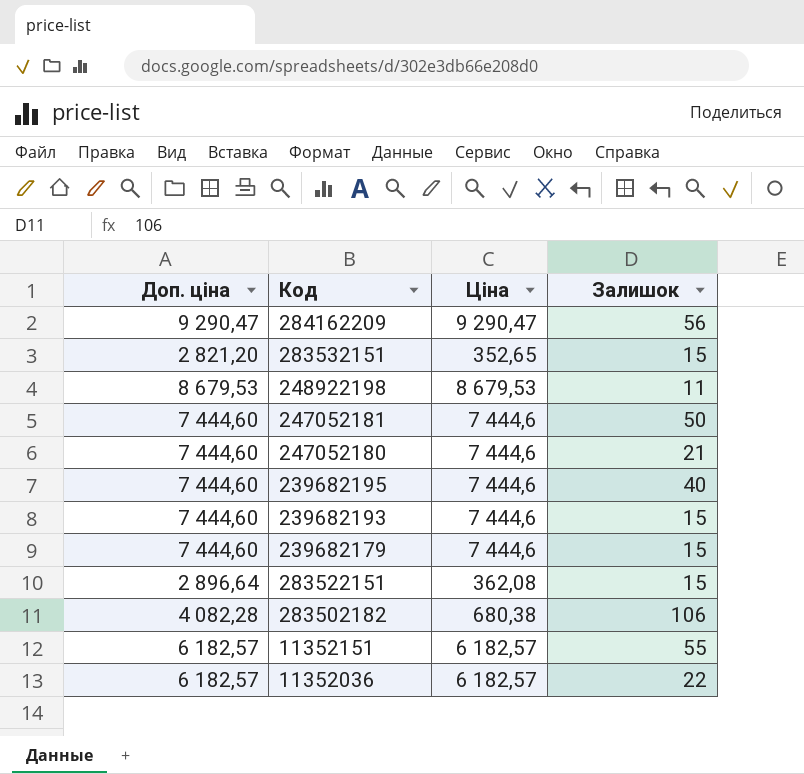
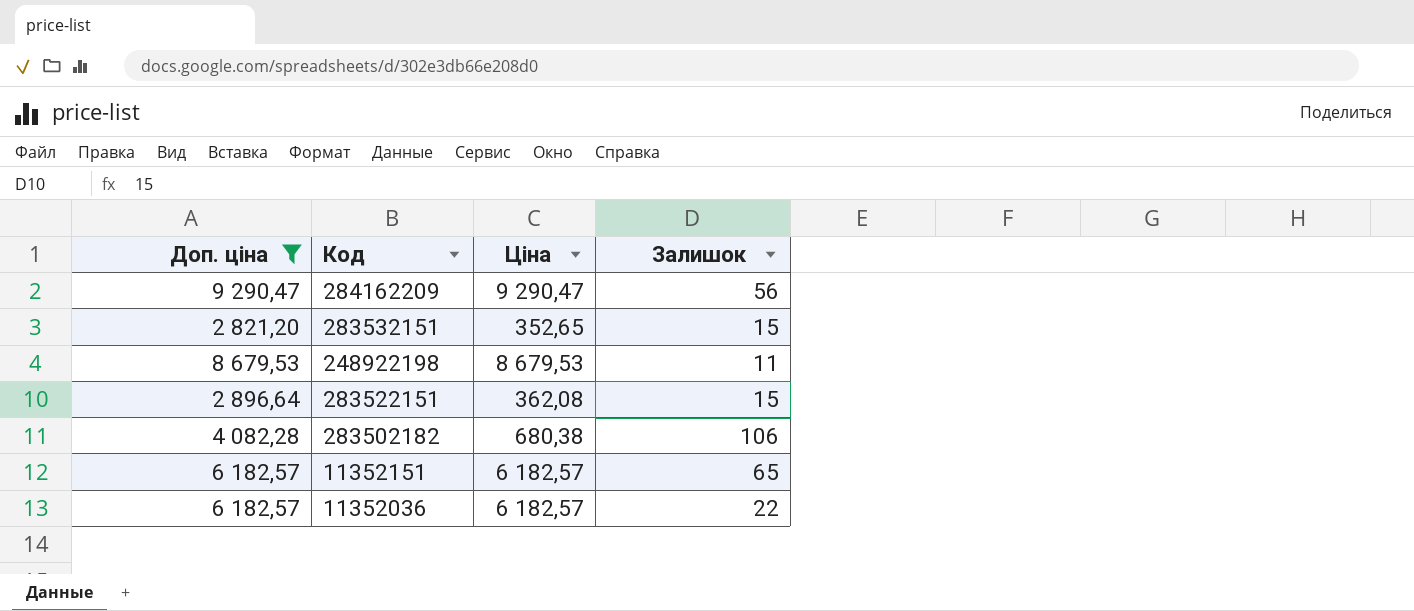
filter: none -> Доп. ціна != 7 444,60
11352151 | Залишок: 55 -> 65

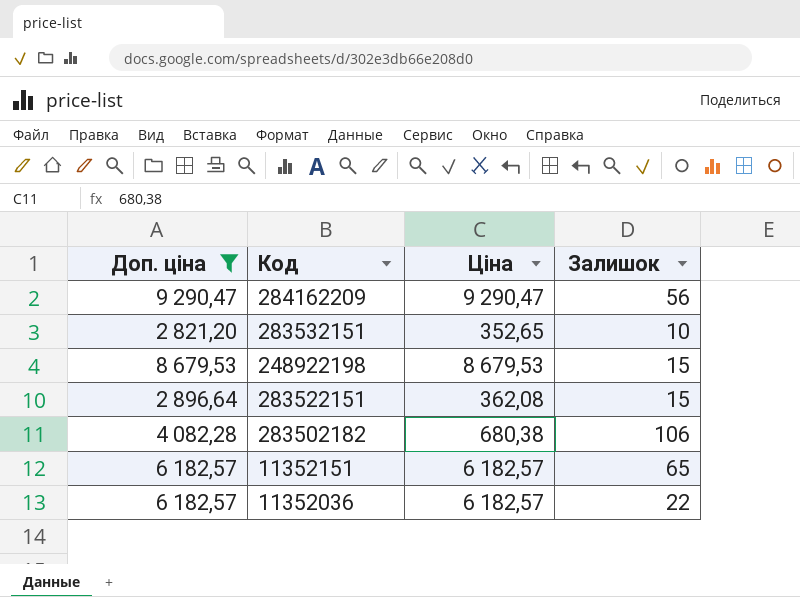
283532151 | Залишок: 15 -> 10
248922198 | Залишок: 11 -> 15

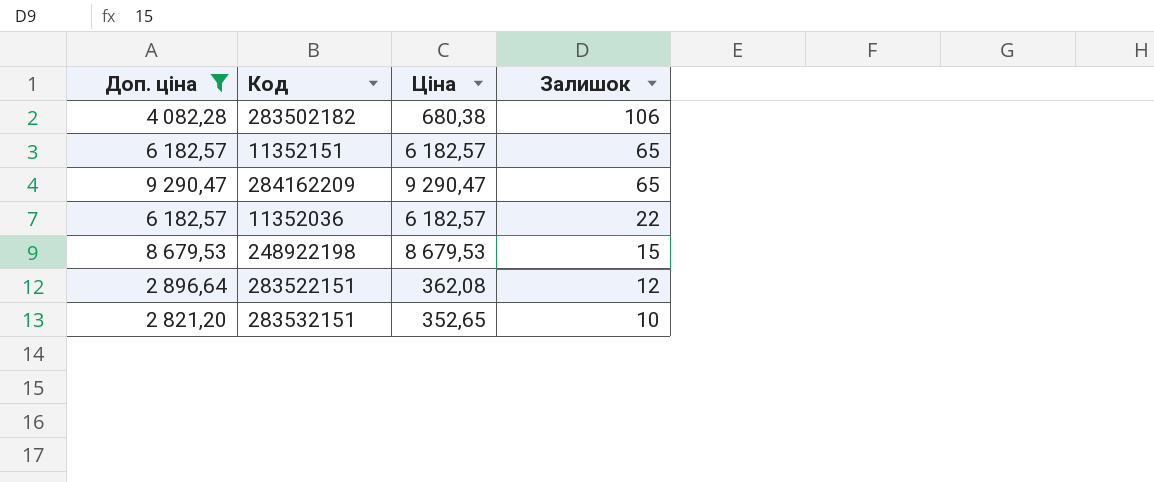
row order: none -> Залишок descending
284162209 | Залишок: 56 -> 65
283522151 | Залишок: 15 -> 12

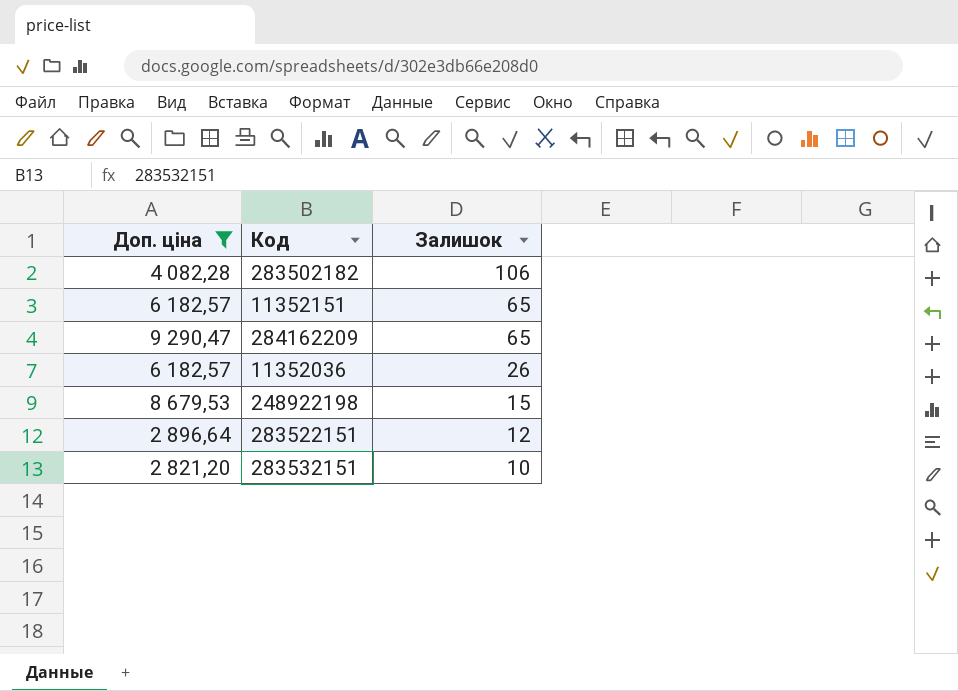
column Ціна | position: 3 -> none
11352036 | Залишок: 22 -> 26

